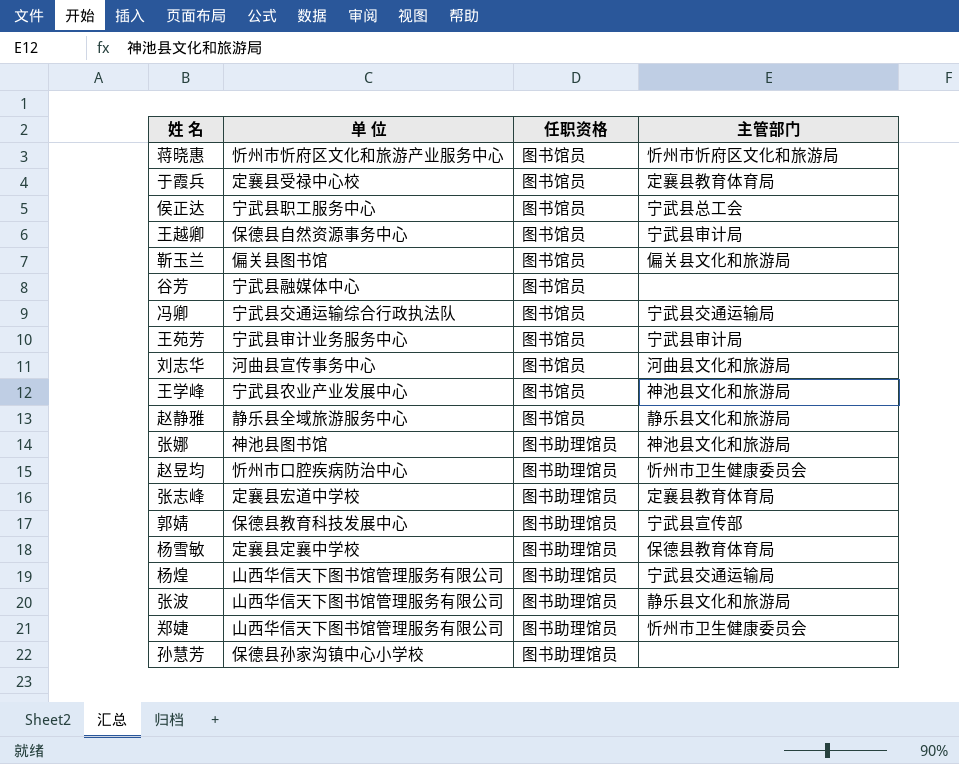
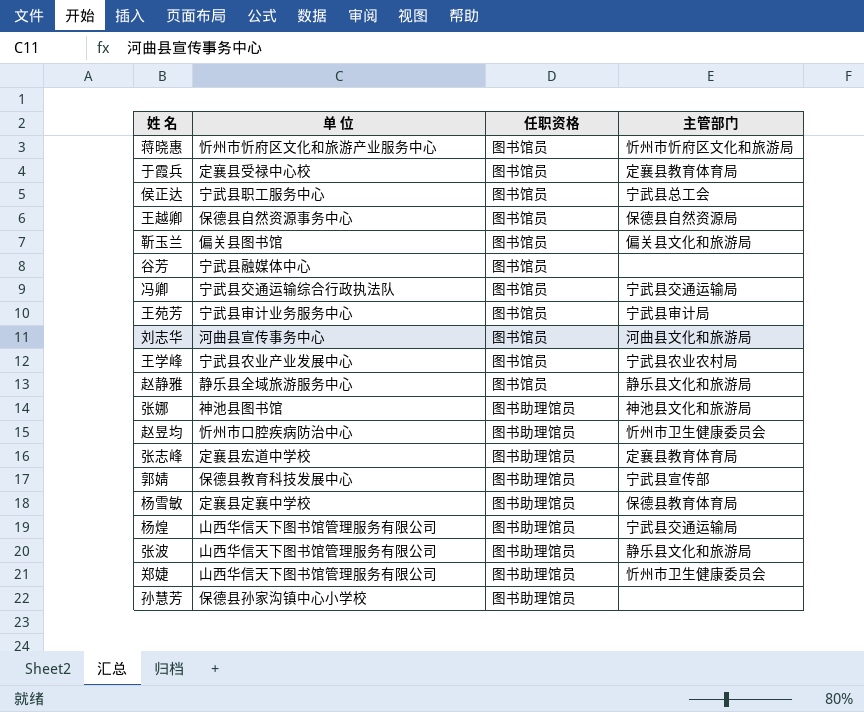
王越卿 | 主管部门: 宁武县审计局 -> 保德县自然资源局
王学峰 | 主管部门: 神池县文化和旅游局 -> 宁武县农业农村局

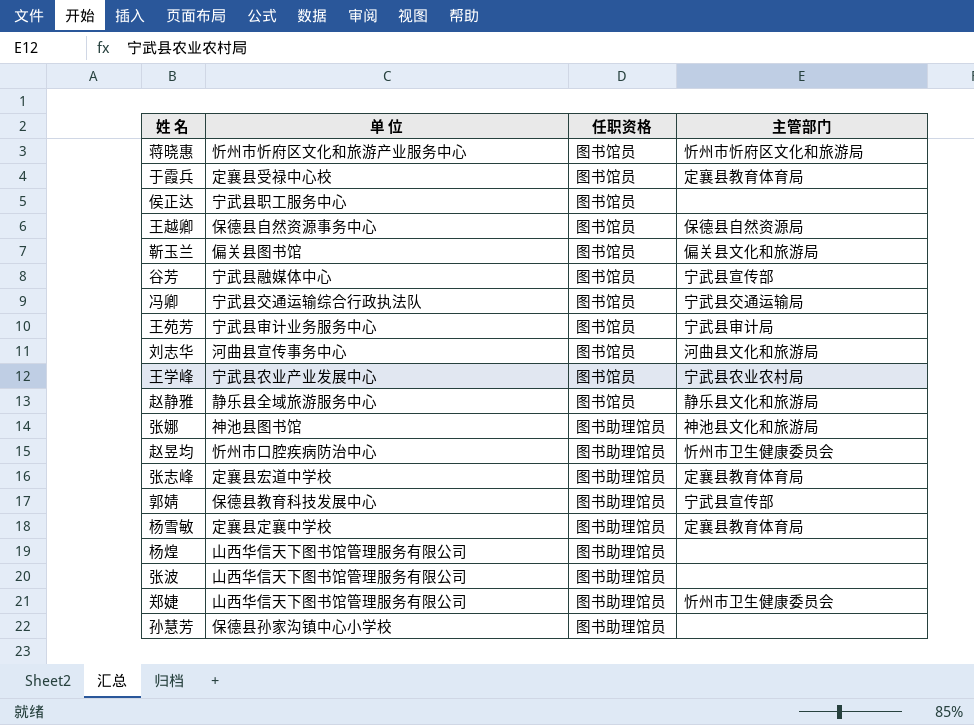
侯正达 | 主管部门: 宁武县总工会 -> none
谷芳 | 主管部门: none -> 宁武县宣传部
杨雪敏 | 主管部门: 保德县教育体育局 -> 定襄县教育体育局
杨煌 | 主管部门: 宁武县交通运输局 -> none
张波 | 主管部门: 静乐县文化和旅游局 -> none

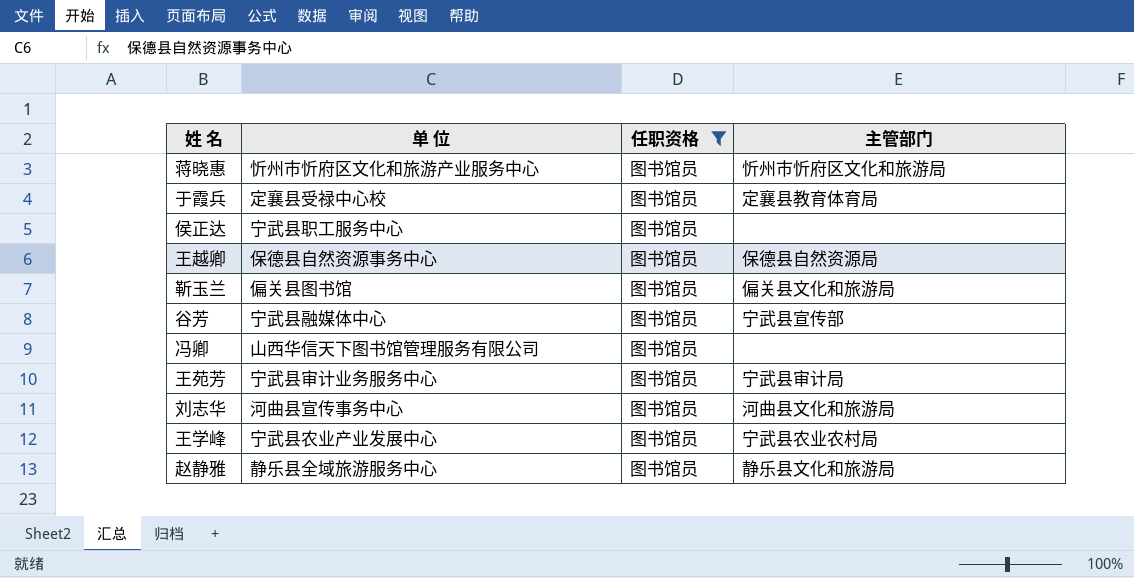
filter: none -> 任职资格 = 图书馆员
冯卿 | 单 位: 宁武县交通运输综合行政执法队 -> 山西华信天下图书馆管理服务有限公司
冯卿 | 主管部门: 宁武县交通运输局 -> none

